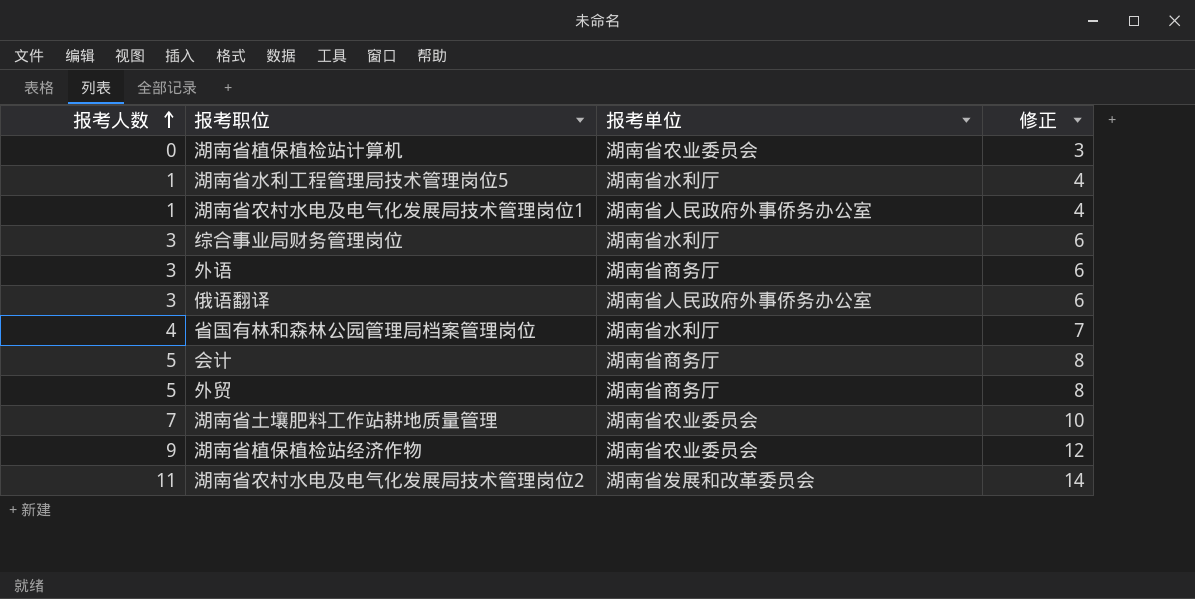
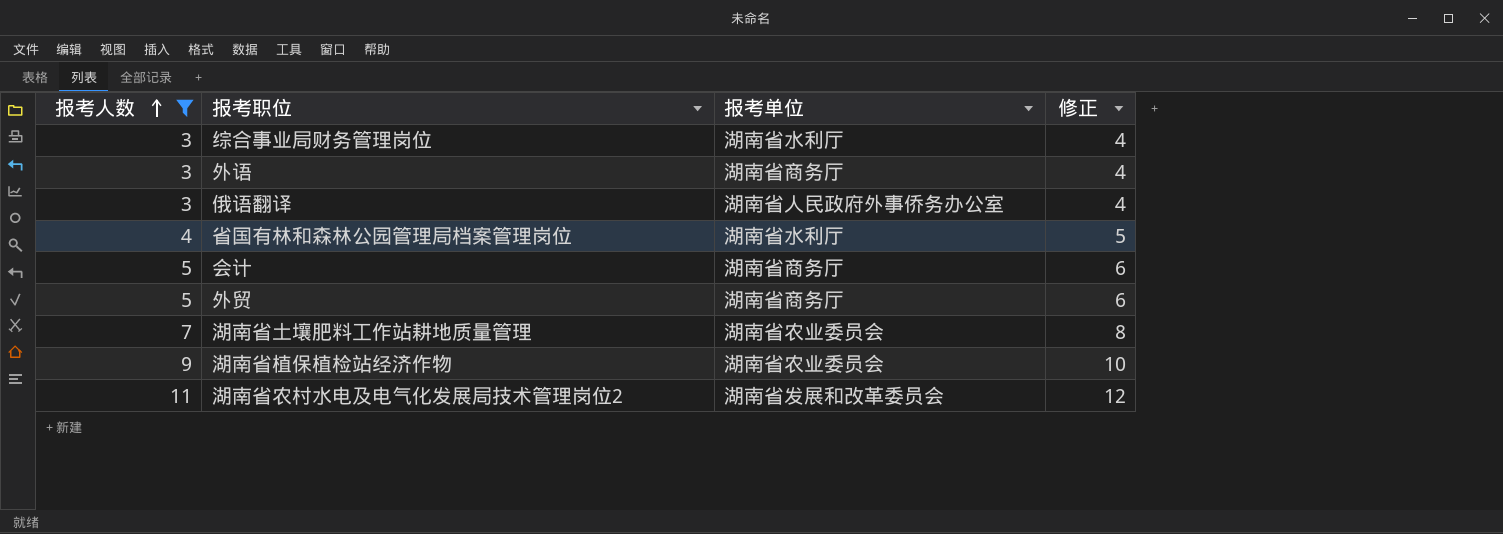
filter: none -> 报考人数 >= 3
column 修正 | formula: [报考人数] + 3 -> [报考人数] + 1

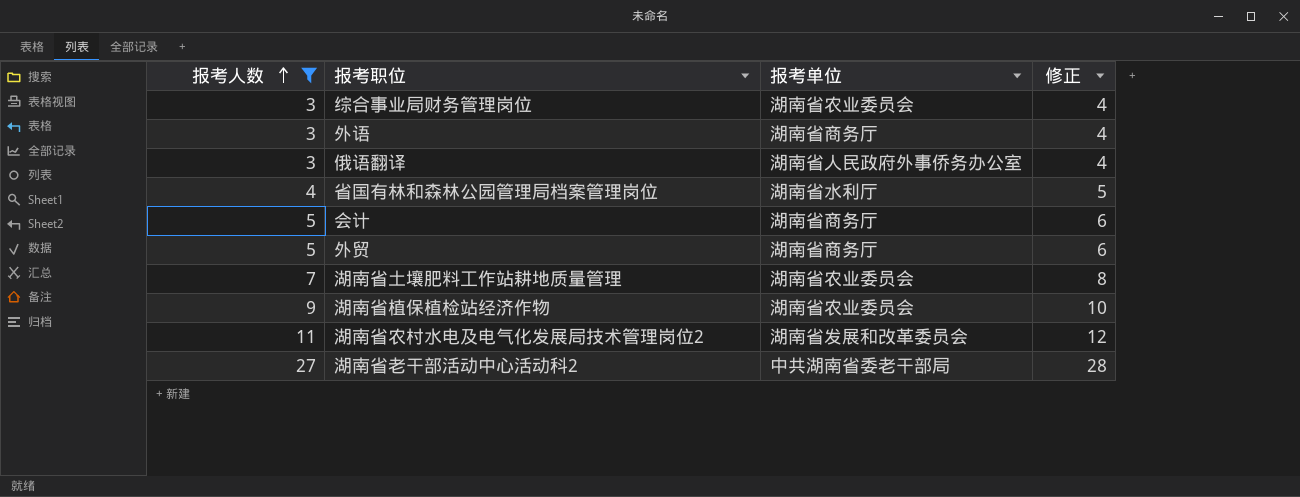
综合事业局财务管理岗位 | 报考单位: 湖南省水利厅 -> 湖南省农业委员会
row 湖南省老干部活动中心活动科2: none -> 27 | 中共湖南省委老干部局 | 28

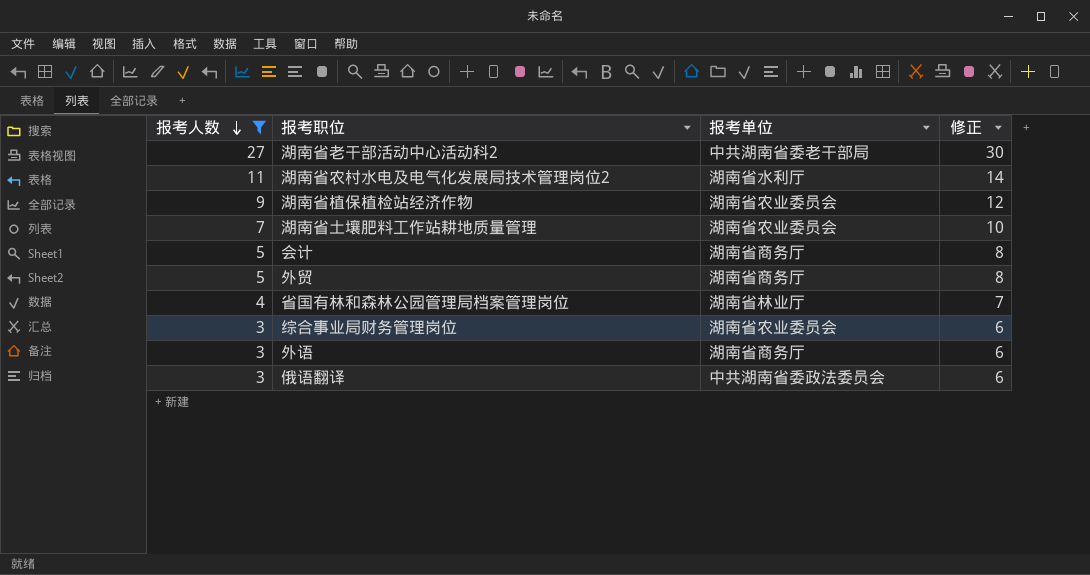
row order: 报考人数 ascending -> 报考人数 descending
column 修正 | formula: [报考人数] + 1 -> [报考人数] + 3
湖南省农村水电及电气化发展局技术管理岗位2 | 报考单位: 湖南省发展和改革委员会 -> 湖南省水利厅
省国有林和森林公园管理局档案管理岗位 | 报考单位: 湖南省水利厅 -> 湖南省林业厅
俄语翻译 | 报考单位: 湖南省人民政府外事侨务办公室 -> 中共湖南省委政法委员会

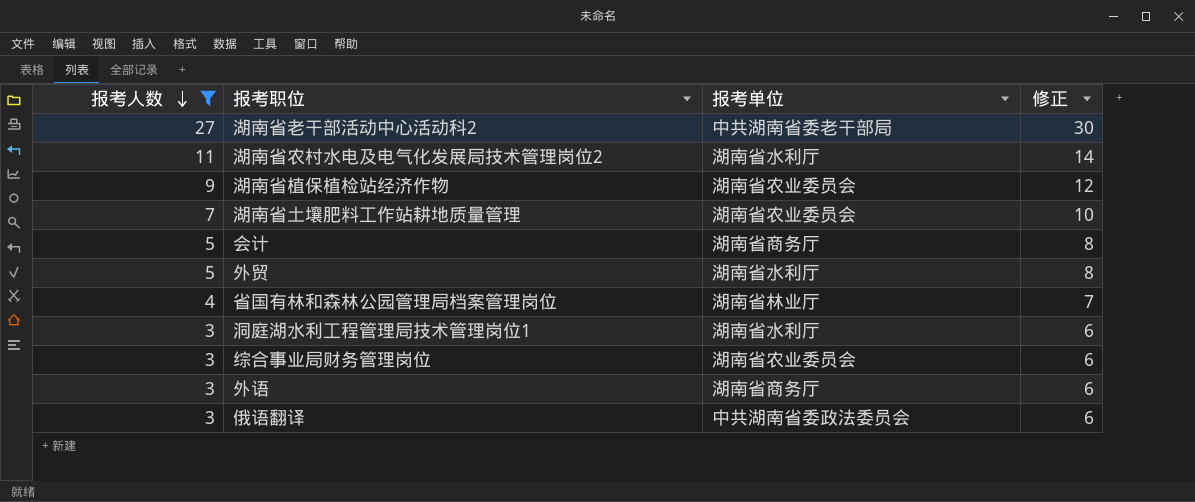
外贸 | 报考单位: 湖南省商务厅 -> 湖南省水利厅
row 洞庭湖水利工程管理局技术管理岗位1: none -> 3 | 湖南省水利厅 | 6

